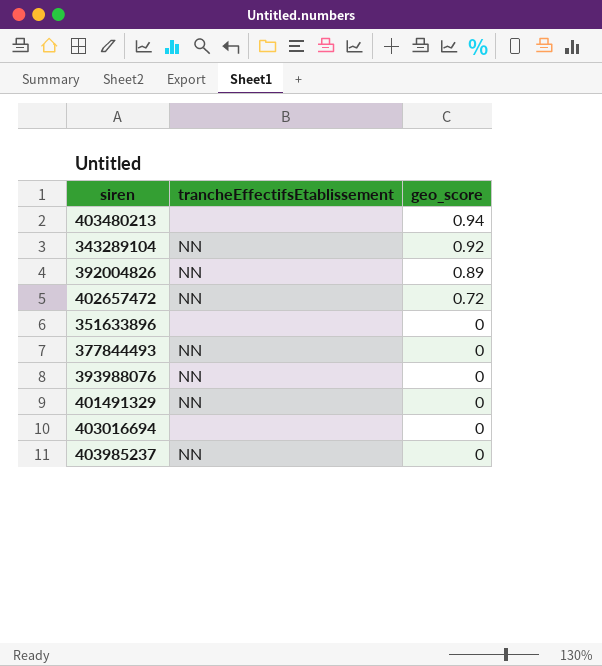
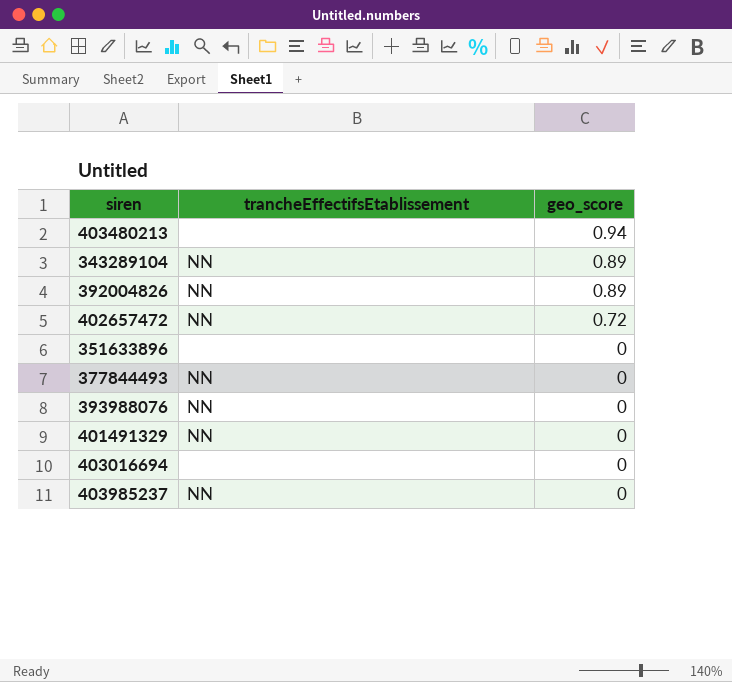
343289104 | geo_score: 0.92 -> 0.89

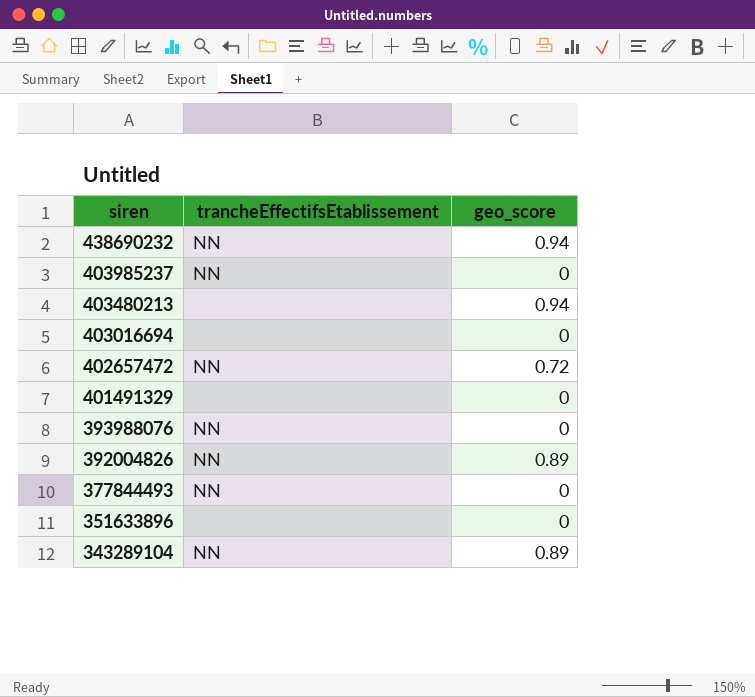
row order: geo_score descending -> siren descending
row 438690232: none -> NN | 0.94
401491329 | trancheEffectifsEtablissement: NN -> none

